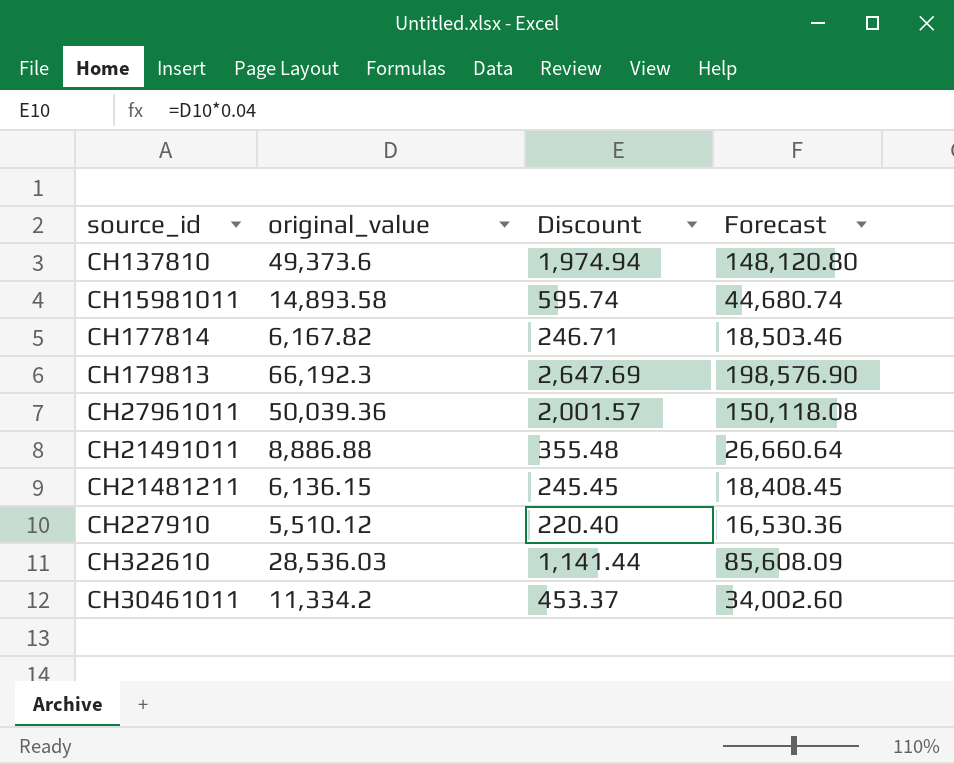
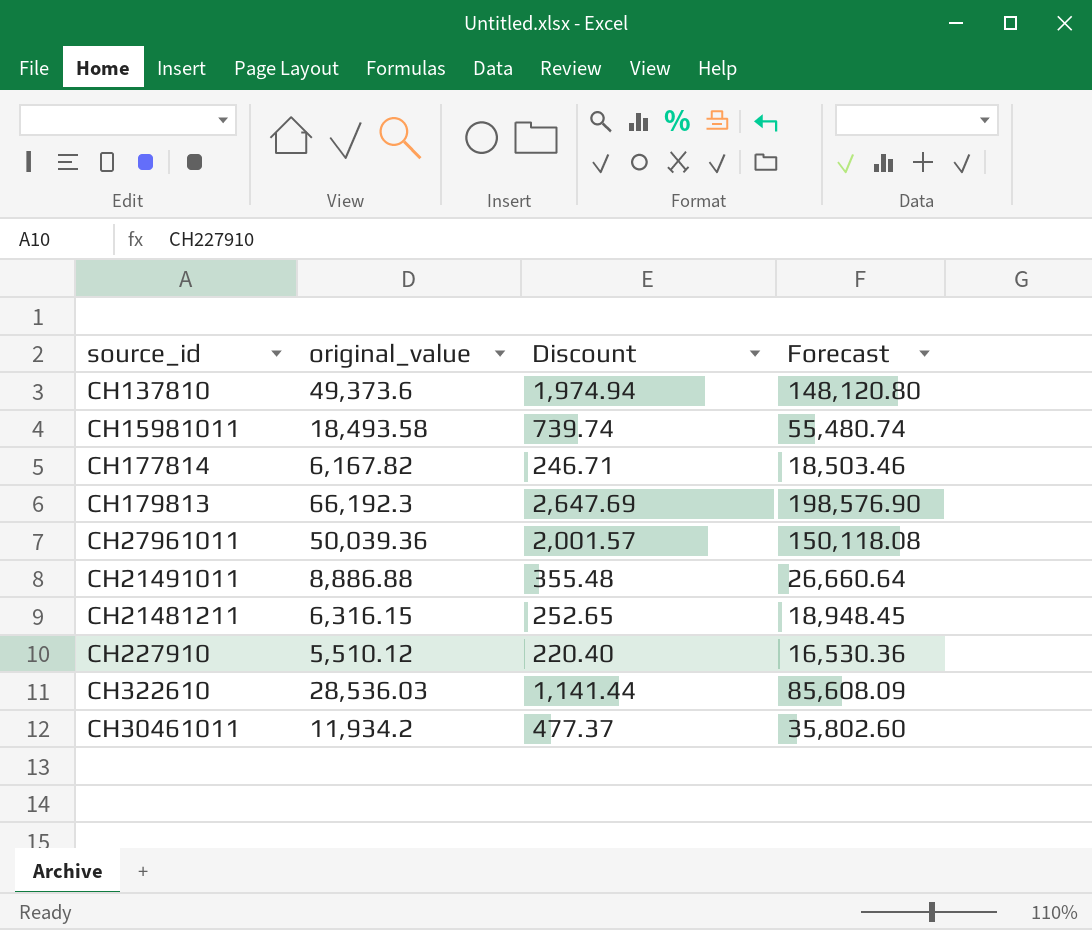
CH15981011 | original_value: 14,893.58 -> 18,493.58
CH15981011 | Discount: 595.74 -> 739.74
CH15981011 | Forecast: 44,680.74 -> 55,480.74
CH21481211 | original_value: 6,136.15 -> 6,316.15
CH21481211 | Discount: 245.45 -> 252.65
CH21481211 | Forecast: 18,408.45 -> 18,948.45
CH30461011 | original_value: 11,334.2 -> 11,934.2
CH30461011 | Discount: 453.37 -> 477.37
CH30461011 | Forecast: 34,002.60 -> 35,802.60

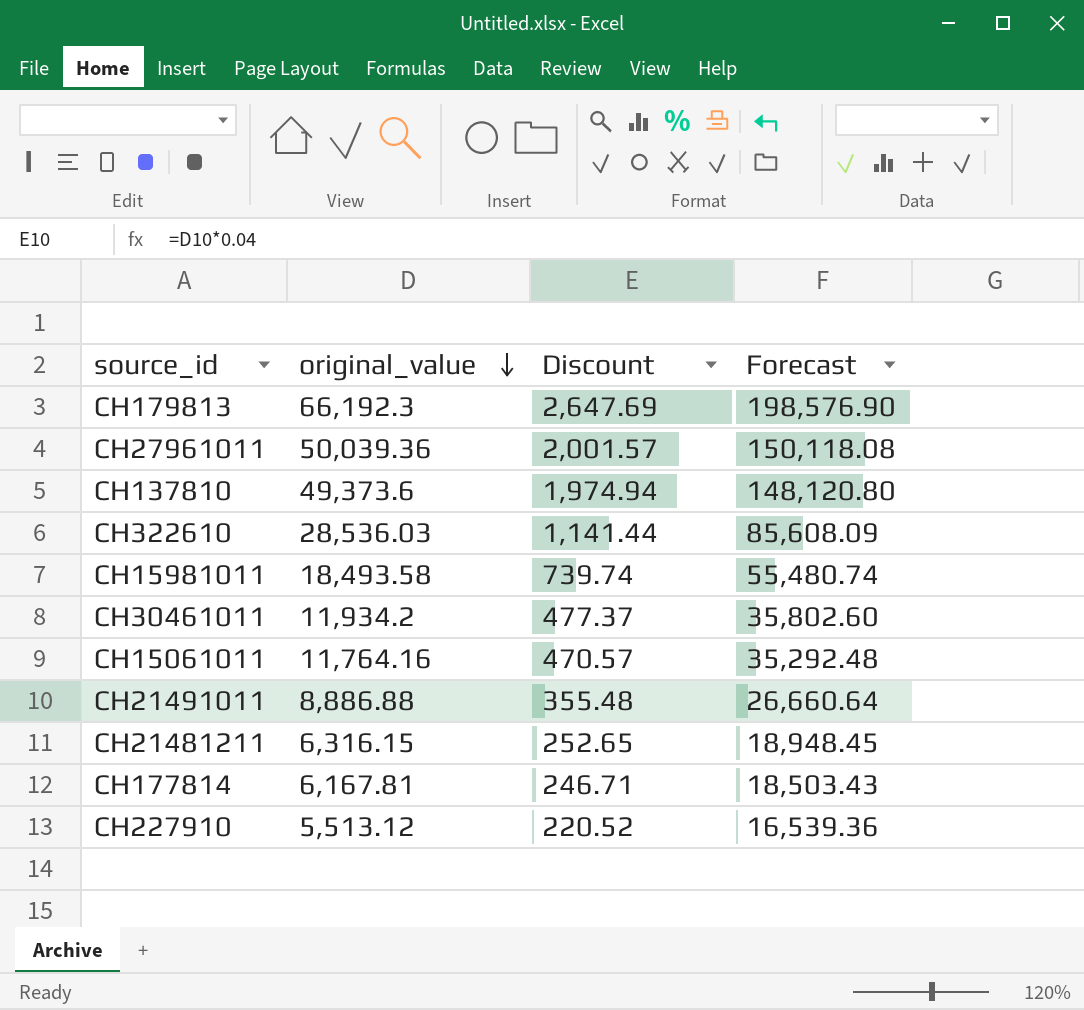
row order: none -> original_value descending
row CH15061011: none -> 11,764.16 | 470.57 | 35,292.48
CH177814 | original_value: 6,167.82 -> 6,167.81
CH177814 | Forecast: 18,503.46 -> 18,503.43
CH227910 | original_value: 5,510.12 -> 5,513.12
CH227910 | Discount: 220.40 -> 220.52
CH227910 | Forecast: 16,530.36 -> 16,539.36

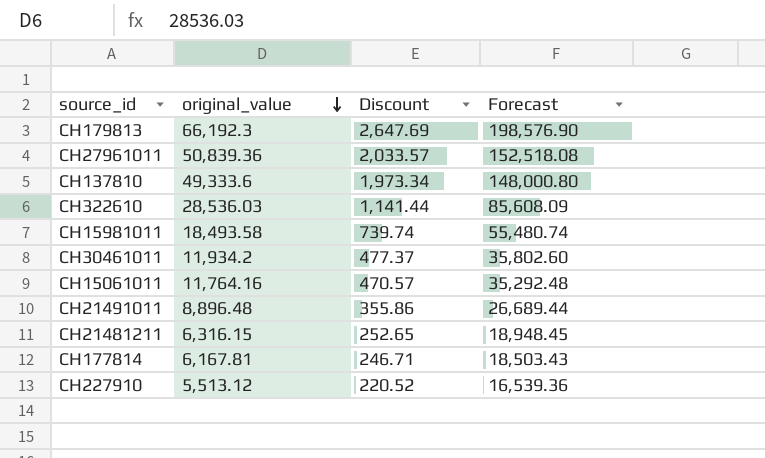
CH27961011 | original_value: 50,039.36 -> 50,839.36
CH27961011 | Discount: 2,001.57 -> 2,033.57
CH27961011 | Forecast: 150,118.08 -> 152,518.08
CH137810 | original_value: 49,373.6 -> 49,333.6
CH137810 | Discount: 1,974.94 -> 1,973.34
CH137810 | Forecast: 148,120.80 -> 148,000.80
CH21491011 | original_value: 8,886.88 -> 8,896.48
CH21491011 | Discount: 355.48 -> 355.86
CH21491011 | Forecast: 26,660.64 -> 26,689.44

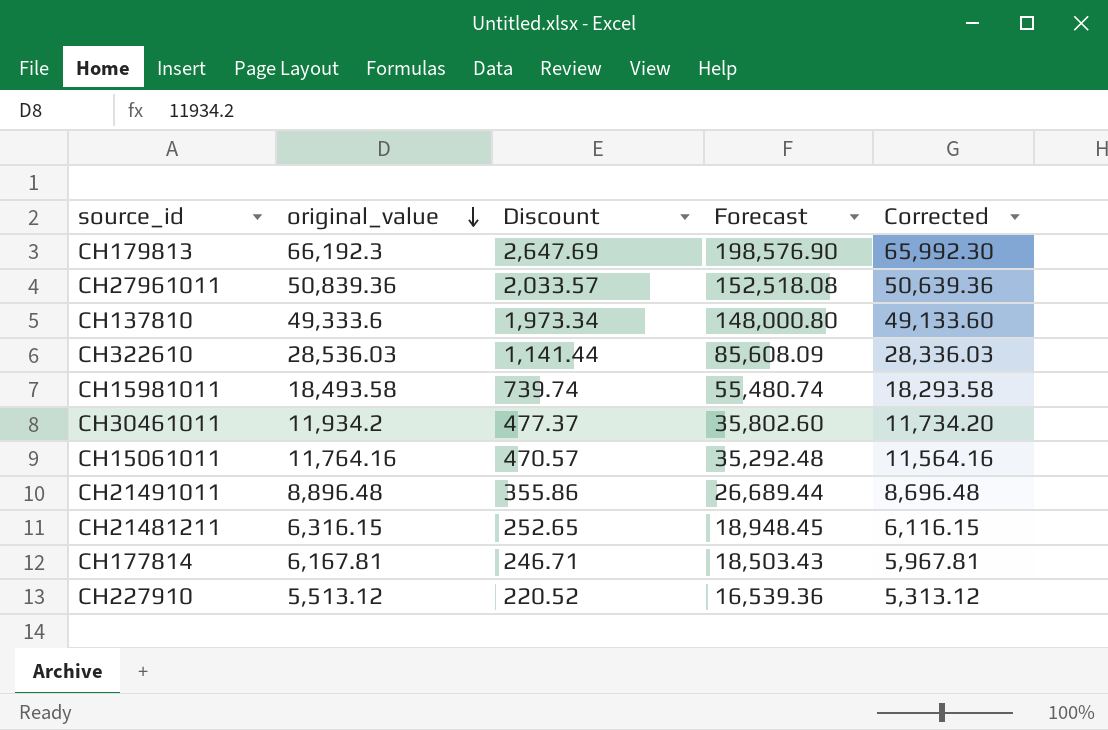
column Corrected | formula: none -> [original_value] - 200

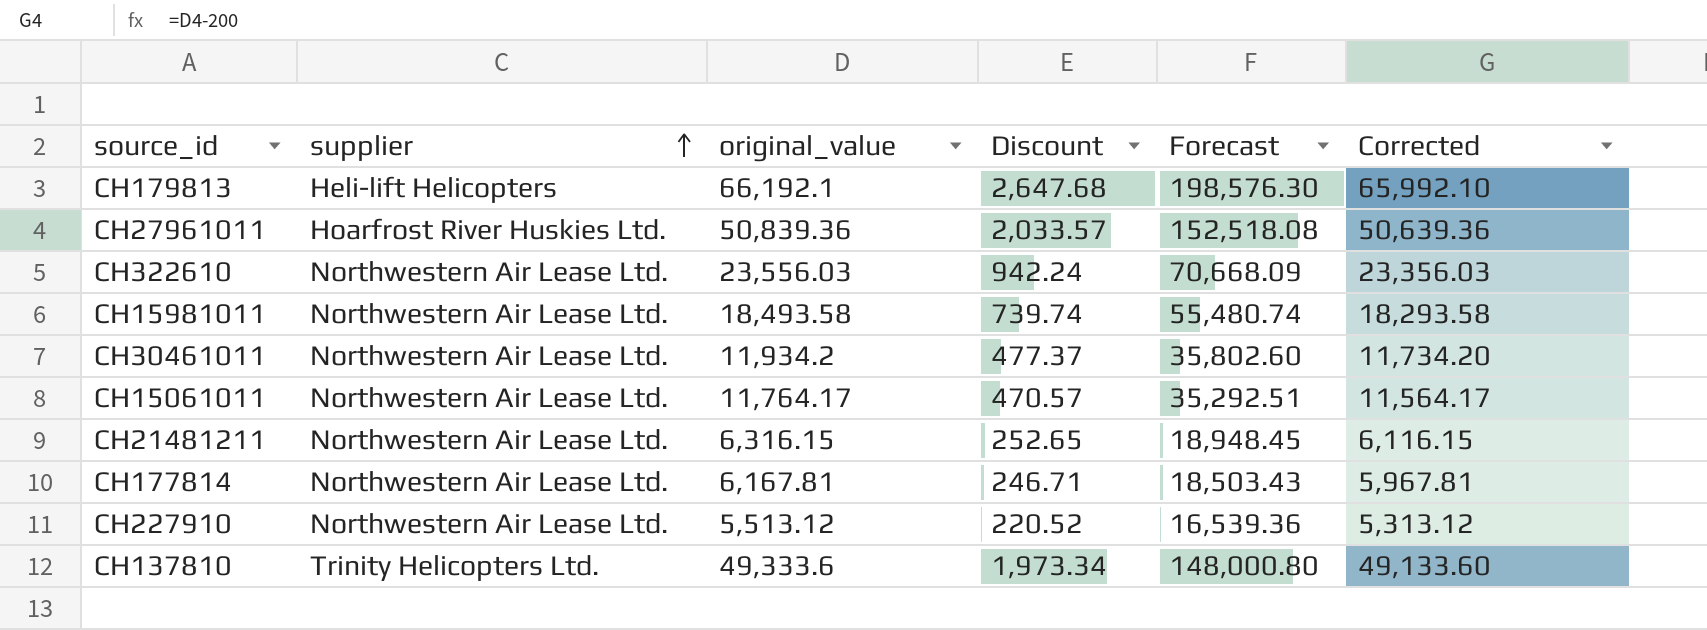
row order: original_value descending -> supplier ascending
column supplier | position: none -> 2
row CH21491011: 8,896.48 | 355.86 | 26,689.44 | 8,696.48 -> none
CH179813 | original_value: 66,192.3 -> 66,192.1
CH179813 | Discount: 2,647.69 -> 2,647.68
CH179813 | Forecast: 198,576.90 -> 198,576.30
CH179813 | Corrected: 65,992.30 -> 65,992.10
CH322610 | original_value: 28,536.03 -> 23,556.03
CH322610 | Discount: 1,141.44 -> 942.24
CH322610 | Forecast: 85,608.09 -> 70,668.09
CH322610 | Corrected: 28,336.03 -> 23,356.03
CH15061011 | original_value: 11,764.16 -> 11,764.17
CH15061011 | Forecast: 35,292.48 -> 35,292.51
CH15061011 | Corrected: 11,564.16 -> 11,564.17

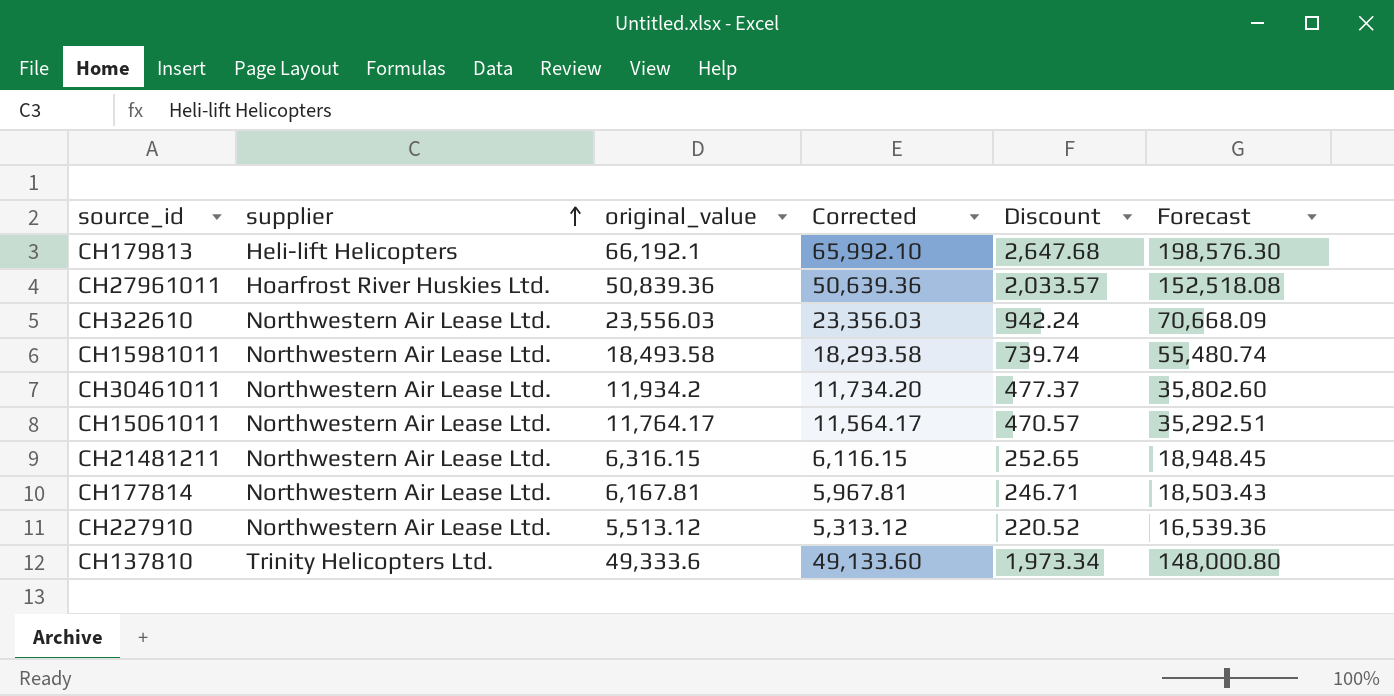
column Corrected | position: 6 -> 4

